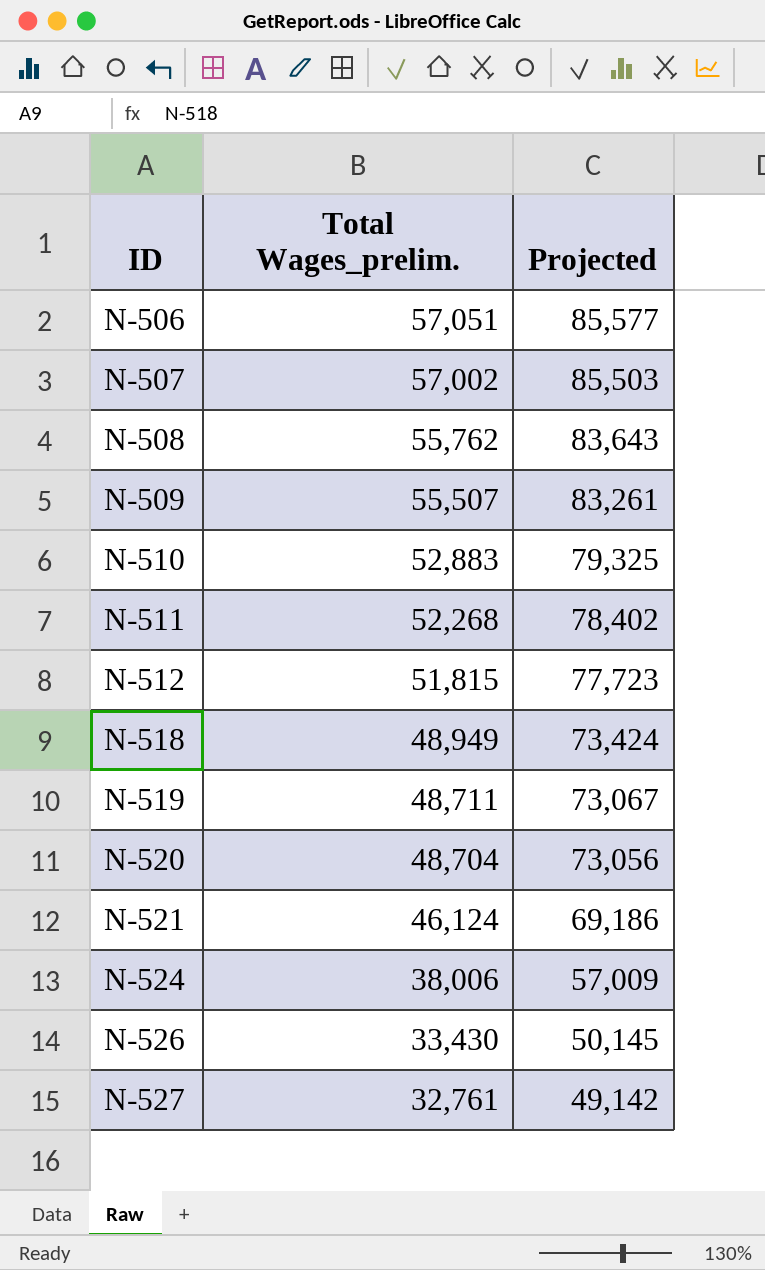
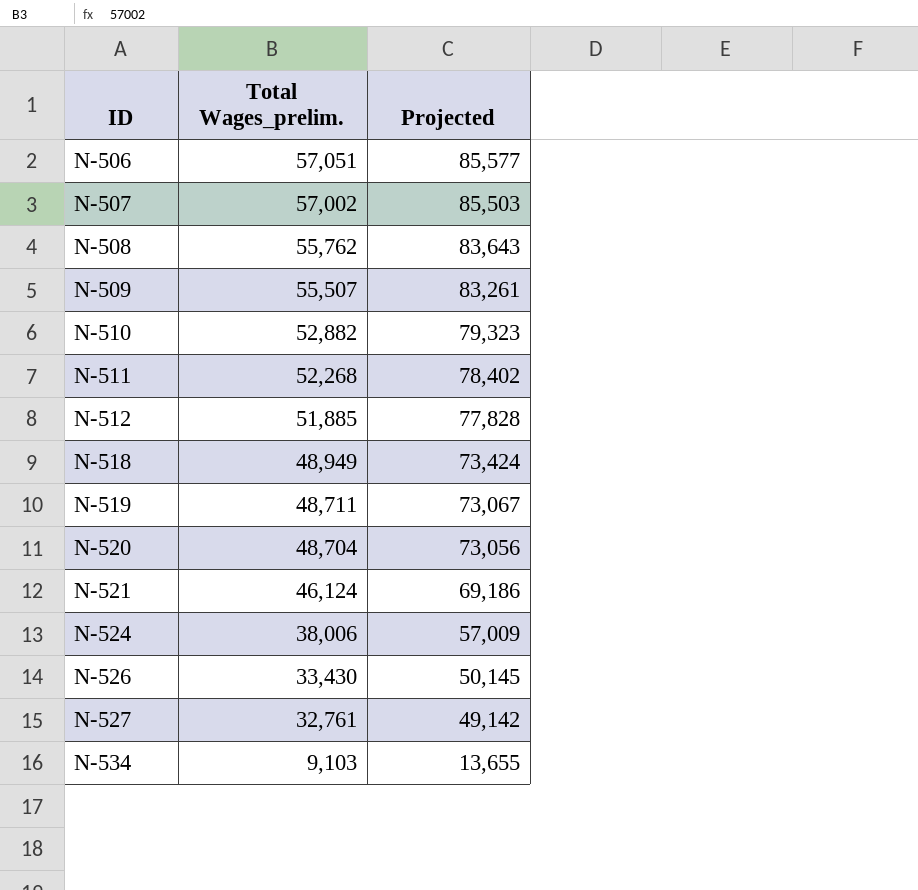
N-510 | Total Wages_prelim.: 52,883 -> 52,882
N-510 | Projected: 79,325 -> 79,323
N-512 | Total Wages_prelim.: 51,815 -> 51,885
N-512 | Projected: 77,723 -> 77,828
row N-534: none -> 9,103 | 13,655

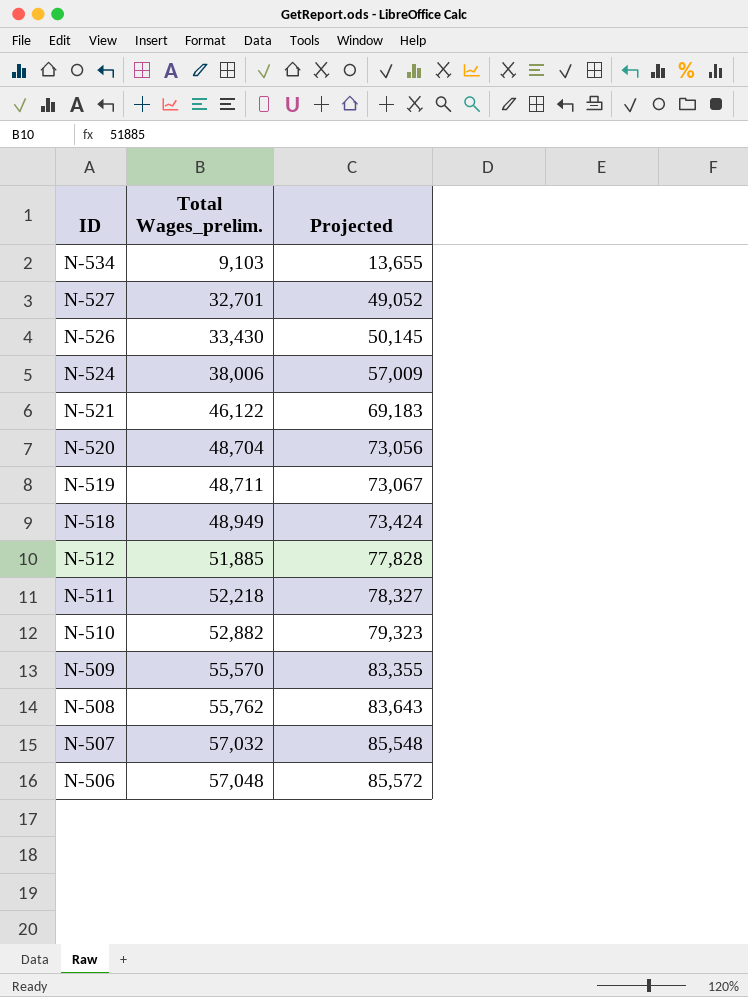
row order: ID ascending -> ID descending
N-527 | Total Wages_prelim.: 32,761 -> 32,701
N-527 | Projected: 49,142 -> 49,052
N-521 | Total Wages_prelim.: 46,124 -> 46,122
N-521 | Projected: 69,186 -> 69,183
N-511 | Total Wages_prelim.: 52,268 -> 52,218
N-511 | Projected: 78,402 -> 78,327
N-509 | Total Wages_prelim.: 55,507 -> 55,570
N-509 | Projected: 83,261 -> 83,355
N-507 | Total Wages_prelim.: 57,002 -> 57,032
N-507 | Projected: 85,503 -> 85,548
N-506 | Total Wages_prelim.: 57,051 -> 57,048
N-506 | Projected: 85,577 -> 85,572

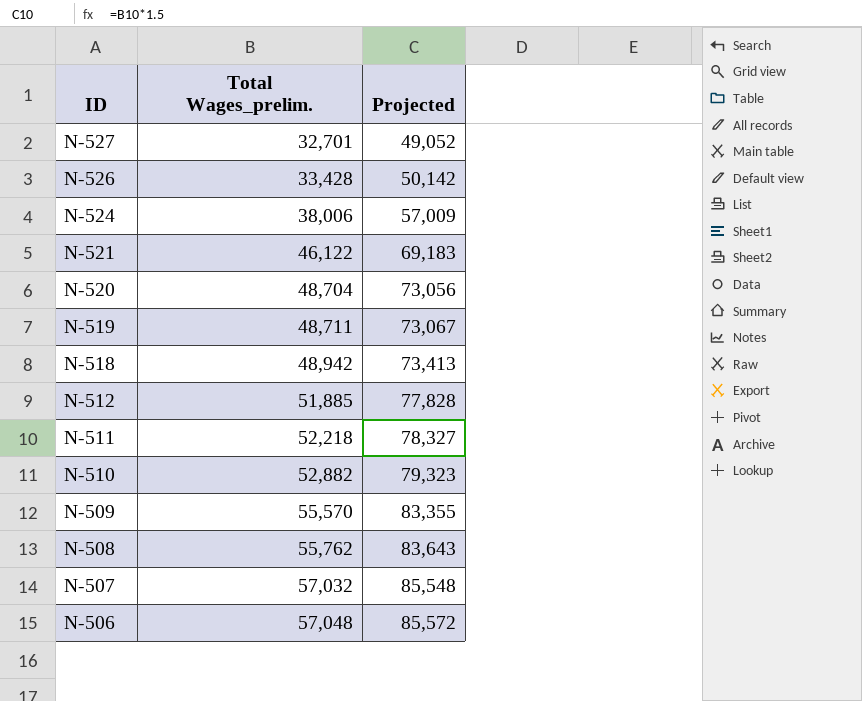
row N-534: 9,103 | 13,655 -> none
N-526 | Total Wages_prelim.: 33,430 -> 33,428
N-526 | Projected: 50,145 -> 50,142
N-518 | Total Wages_prelim.: 48,949 -> 48,942
N-518 | Projected: 73,424 -> 73,413

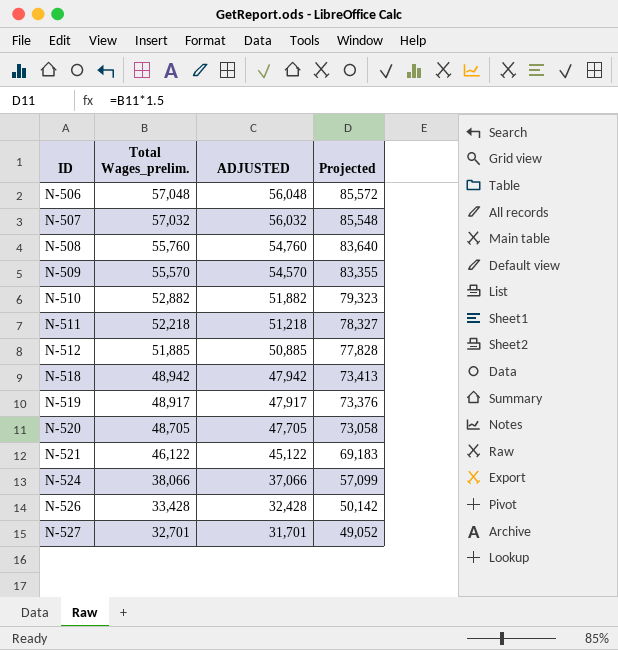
row order: ID descending -> ID ascending
column ADJUSTED | formula: none -> [Total Wages_prelim.] - 1000
N-508 | Total Wages_prelim.: 55,762 -> 55,760
N-508 | Projected: 83,643 -> 83,640
N-519 | Total Wages_prelim.: 48,711 -> 48,917
N-519 | Projected: 73,067 -> 73,376
N-520 | Total Wages_prelim.: 48,704 -> 48,705
N-520 | Projected: 73,056 -> 73,058
N-524 | Total Wages_prelim.: 38,006 -> 38,066
N-524 | Projected: 57,009 -> 57,099

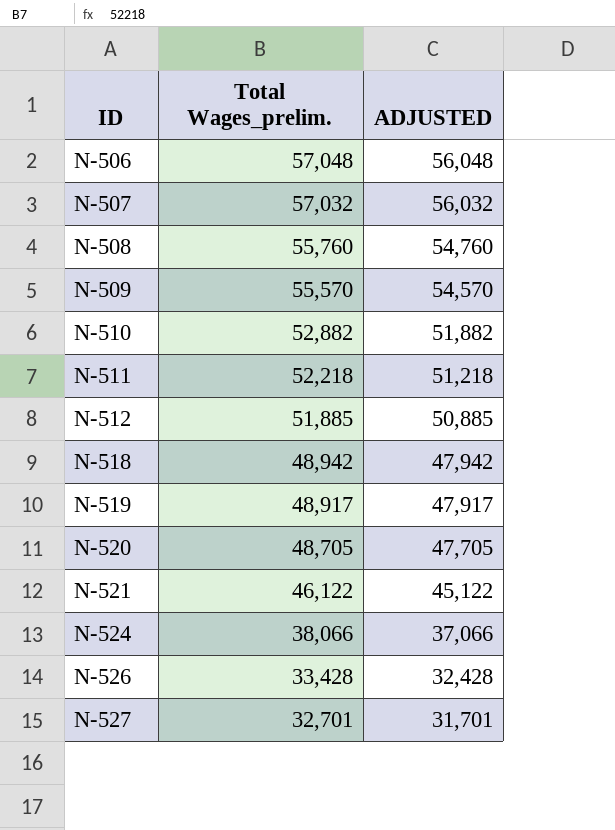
column Projected | formula: [Total Wages_prelim.] * 1.5 -> none

